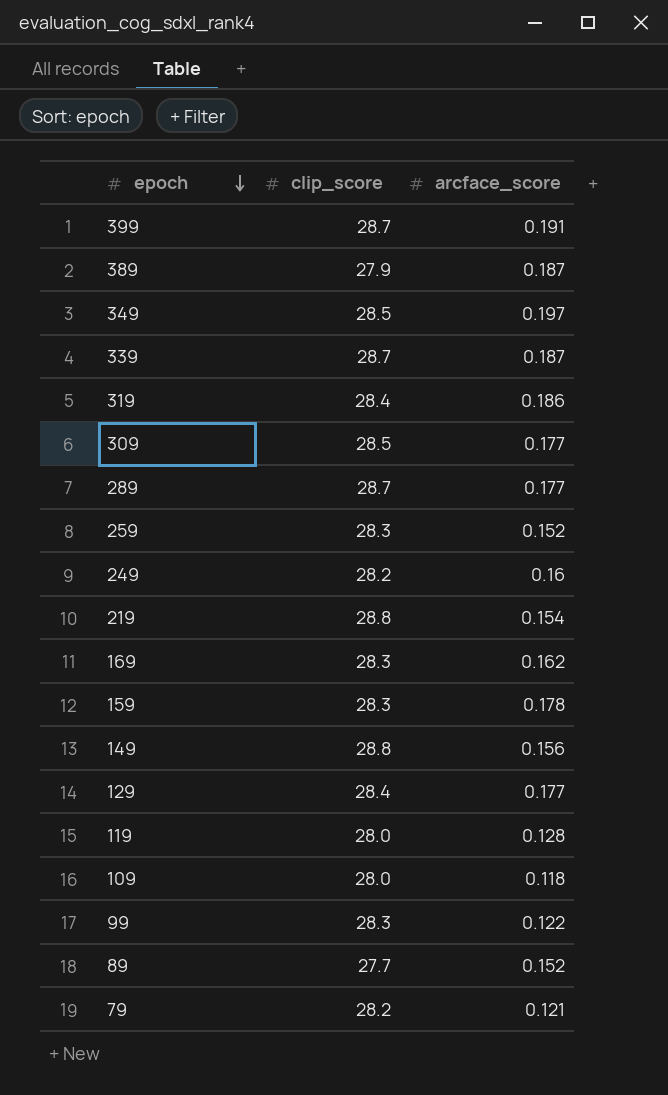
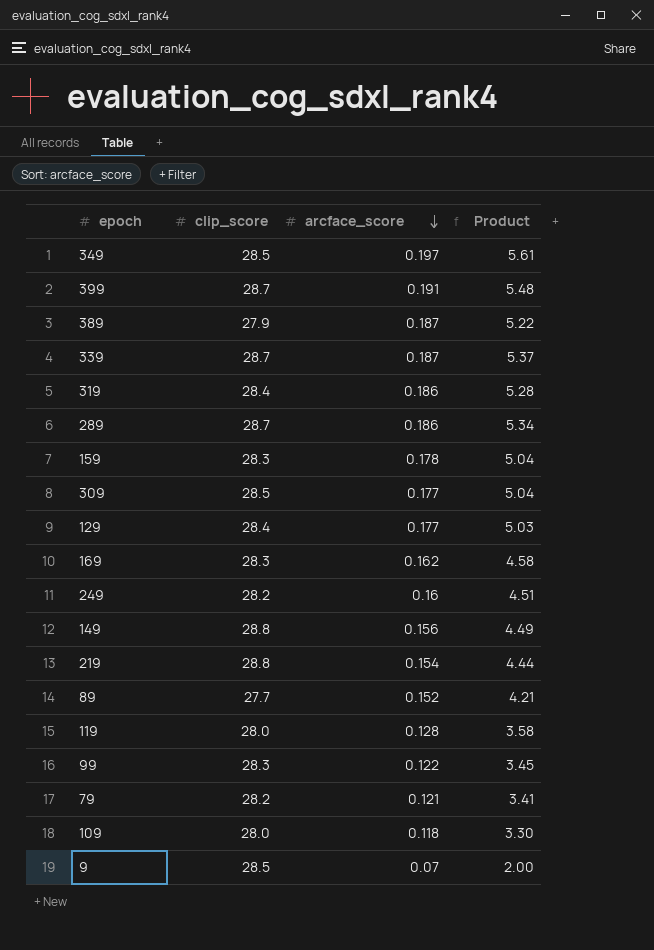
row order: epoch descending -> arcface_score descending
column Product | formula: none -> [clip_score] * [arcface_score]
row 259: 28.3 | 0.152 -> none
289 | arcface_score: 0.177 -> 0.186
row 9: none -> 28.5 | 0.07 | 2.00

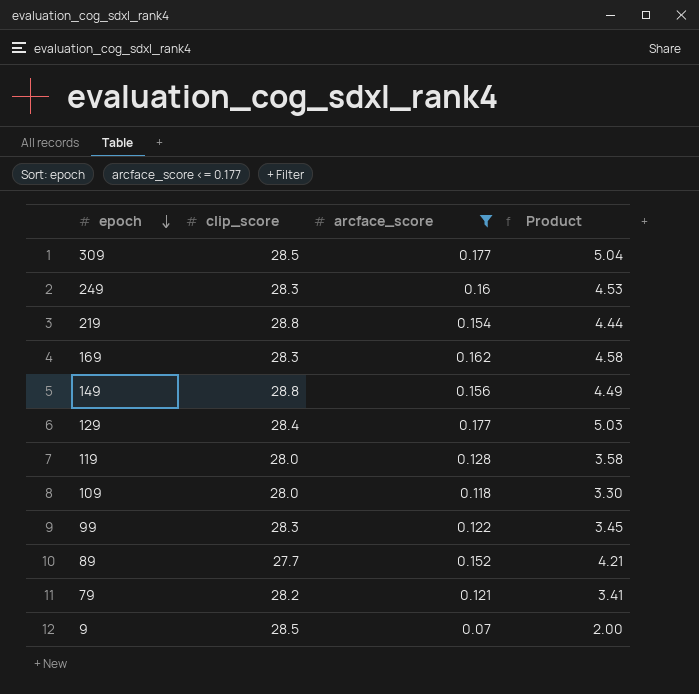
filter: none -> arcface_score <= 0.177
row order: arcface_score descending -> epoch descending
249 | clip_score: 28.2 -> 28.3
249 | Product: 4.51 -> 4.53

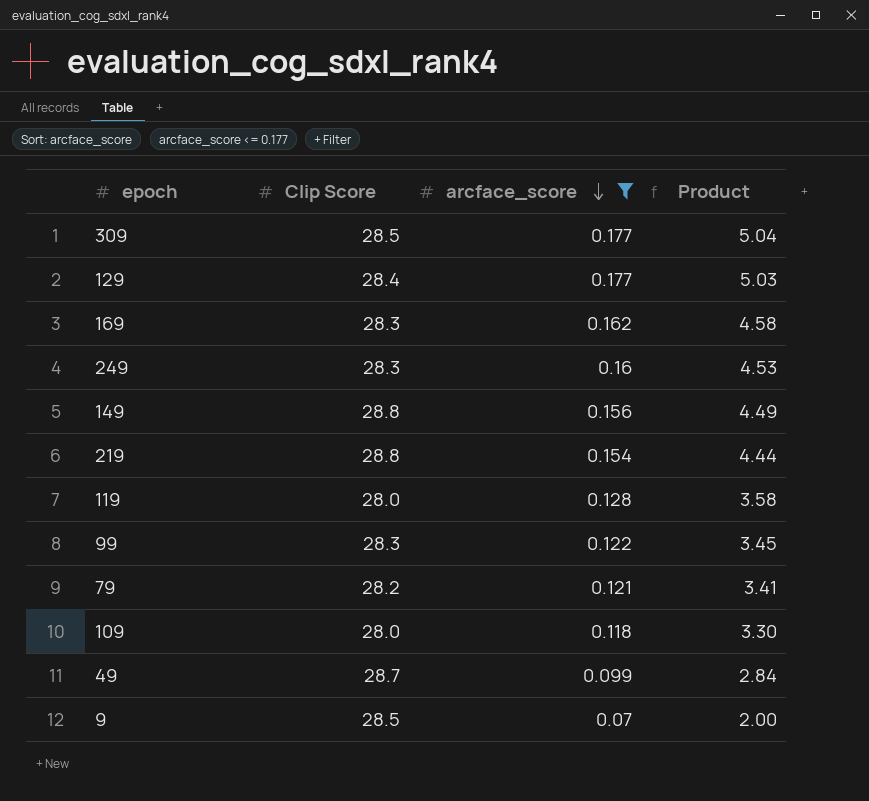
row order: epoch descending -> arcface_score descending
column name: clip_score -> Clip Score
row 89: 27.7 | 0.152 | 4.21 -> none
row 49: none -> 28.7 | 0.099 | 2.84

